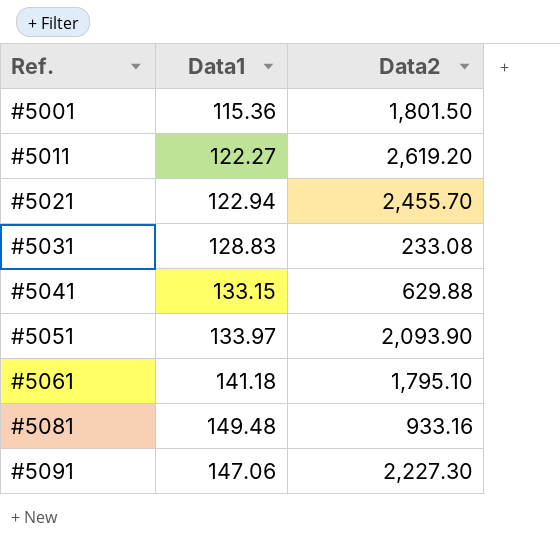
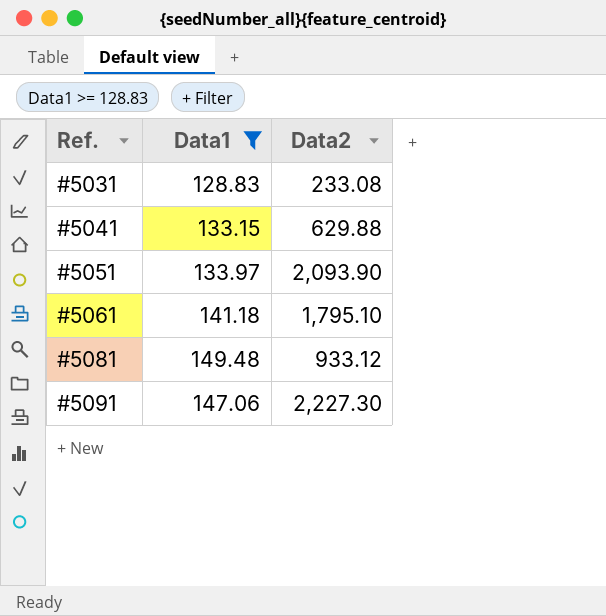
filter: none -> Data1 >= 128.83
#5081 | Data2: 933.16 -> 933.12

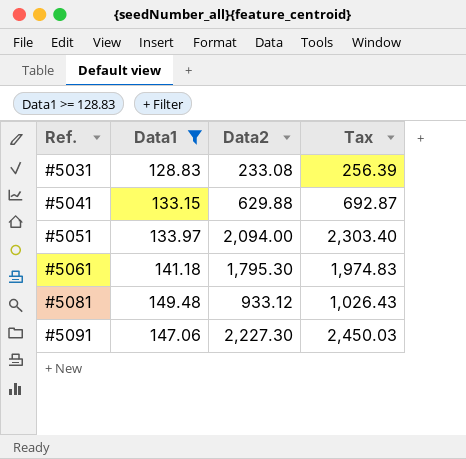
column Tax | formula: none -> [Data2] * 1.1
#5051 | Data2: 2,093.90 -> 2,094.00
#5061 | Data2: 1,795.10 -> 1,795.30

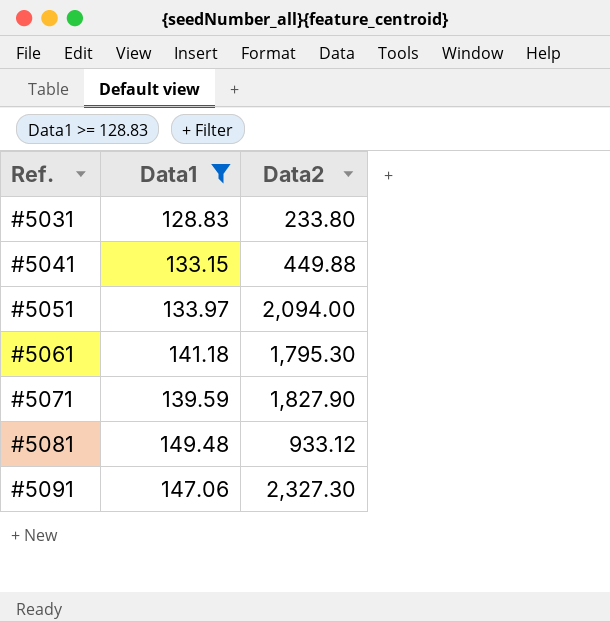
column Tax | formula: [Data2] * 1.1 -> none
#5031 | Data2: 233.08 -> 233.80
#5041 | Data2: 629.88 -> 449.88
row #5071: none -> 139.59 | 1,827.90
#5091 | Data2: 2,227.30 -> 2,327.30

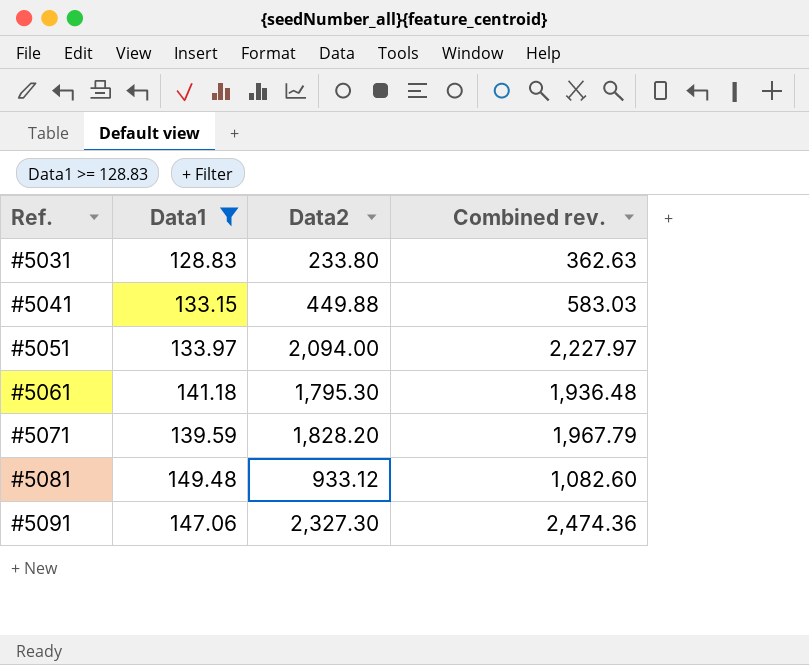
column Combined rev. | formula: none -> [Data1] + [Data2]
#5071 | Data2: 1,827.90 -> 1,828.20

